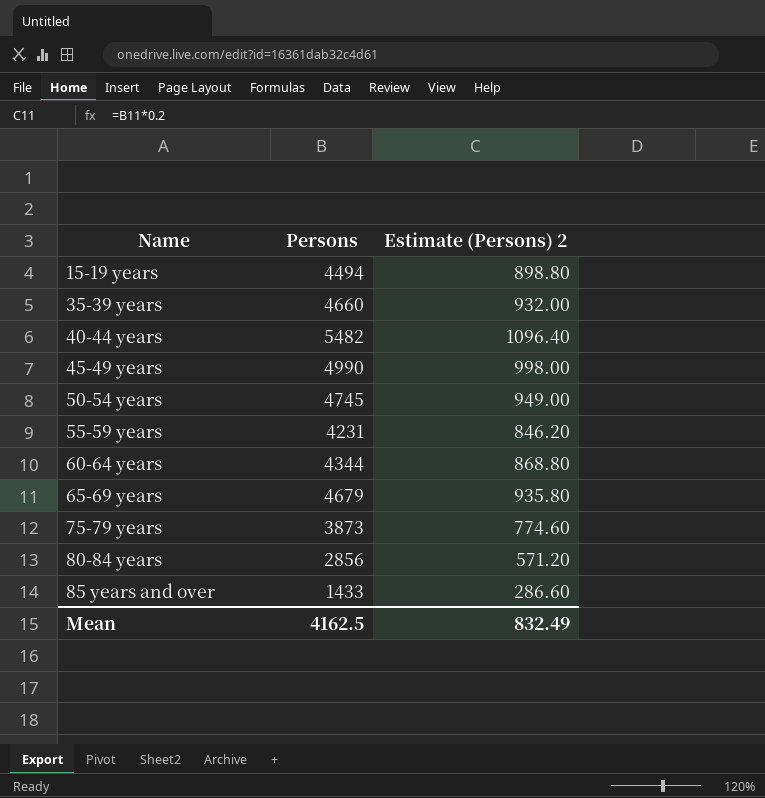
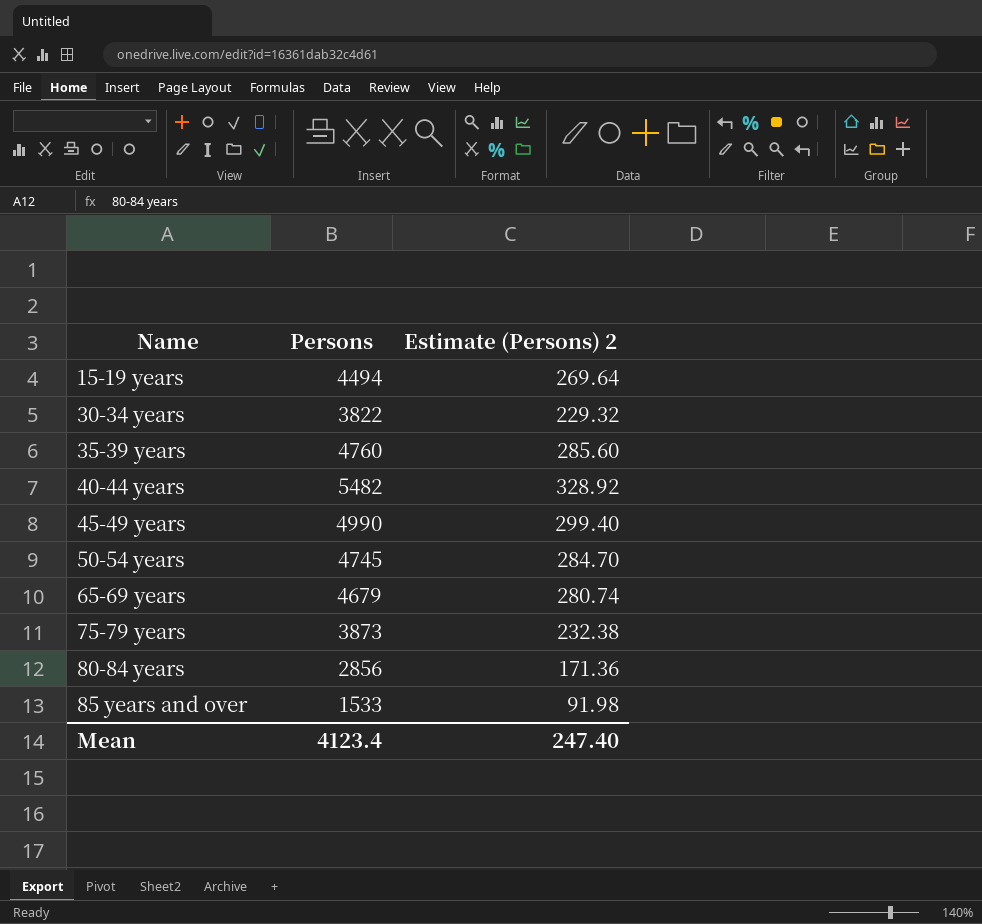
column Estimate (Persons) 2 | formula: [Persons] * 0.2 -> [Persons] * 0.06
row 55-59 years: 4231 | 846.20 -> none
row 60-64 years: 4344 | 868.80 -> none
row 30-34 years: none -> 3822 | 229.32
35-39 years | Persons: 4660 -> 4760
85 years and over | Persons: 1433 -> 1533
Mean | Persons: 4162.5 -> 4123.4
Mean | Estimate (Persons) 2: 832.49 -> 247.40

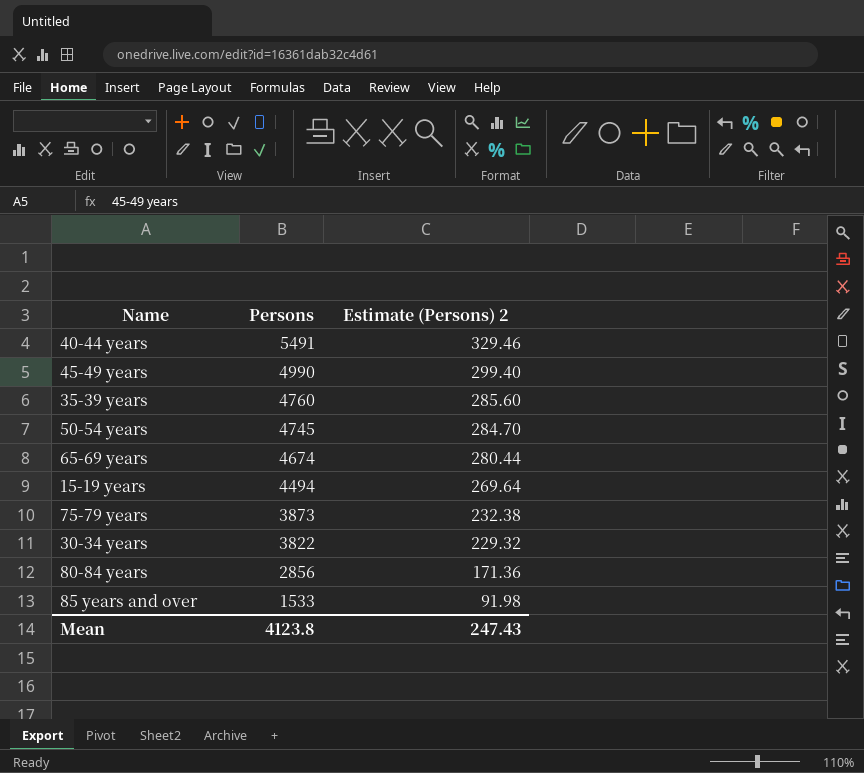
row order: Name ascending -> Persons descending
40-44 years | Persons: 5482 -> 5491
40-44 years | Estimate (Persons) 2: 328.92 -> 329.46
65-69 years | Persons: 4679 -> 4674
65-69 years | Estimate (Persons) 2: 280.74 -> 280.44
Mean | Persons: 4123.4 -> 4123.8
Mean | Estimate (Persons) 2: 247.40 -> 247.43

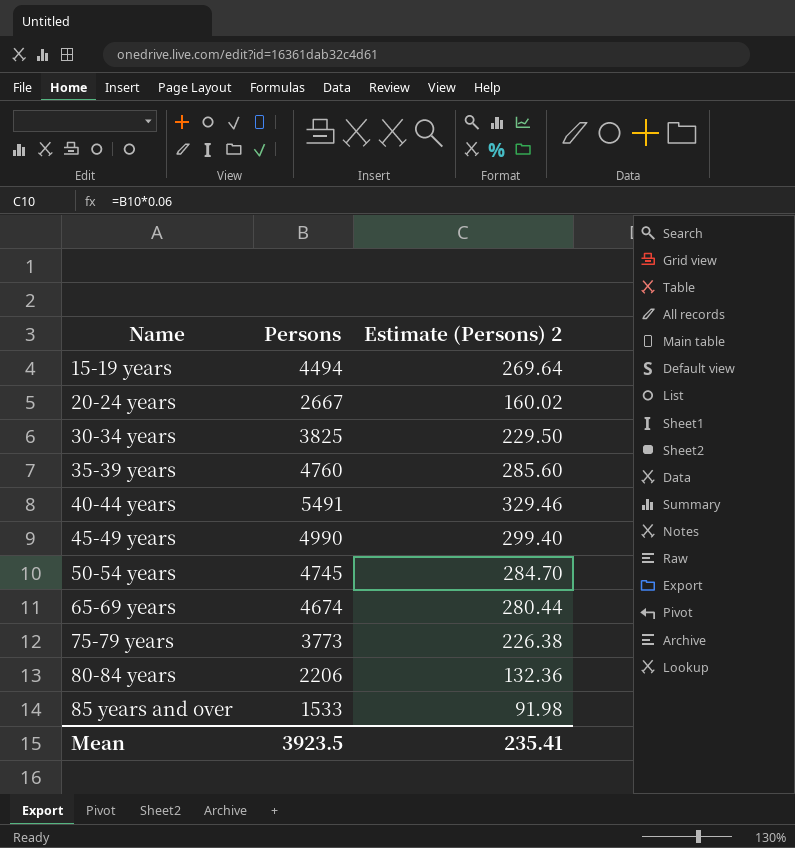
row order: Persons descending -> Name ascending
row 20-24 years: none -> 2667 | 160.02
30-34 years | Persons: 3822 -> 3825
30-34 years | Estimate (Persons) 2: 229.32 -> 229.50
75-79 years | Persons: 3873 -> 3773
75-79 years | Estimate (Persons) 2: 232.38 -> 226.38
80-84 years | Persons: 2856 -> 2206
80-84 years | Estimate (Persons) 2: 171.36 -> 132.36
Mean | Persons: 4123.8 -> 3923.5
Mean | Estimate (Persons) 2: 247.43 -> 235.41

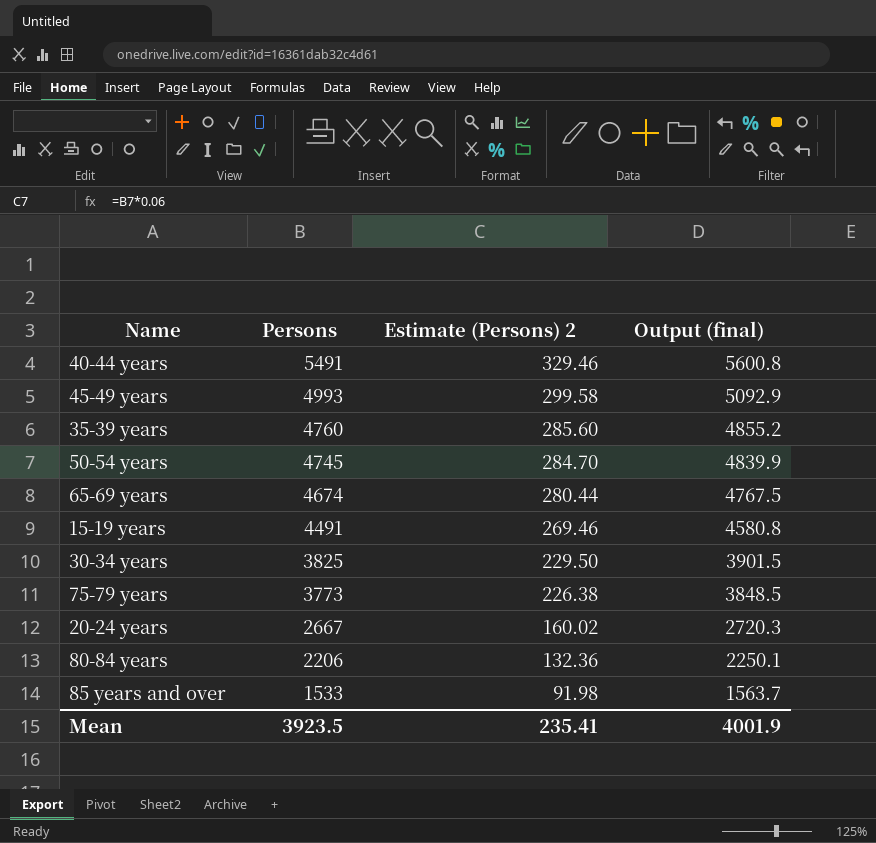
row order: Name ascending -> Persons descending
column Output (final) | formula: none -> [Persons] * 1.02
45-49 years | Persons: 4990 -> 4993
45-49 years | Estimate (Persons) 2: 299.40 -> 299.58
15-19 years | Persons: 4494 -> 4491
15-19 years | Estimate (Persons) 2: 269.64 -> 269.46

